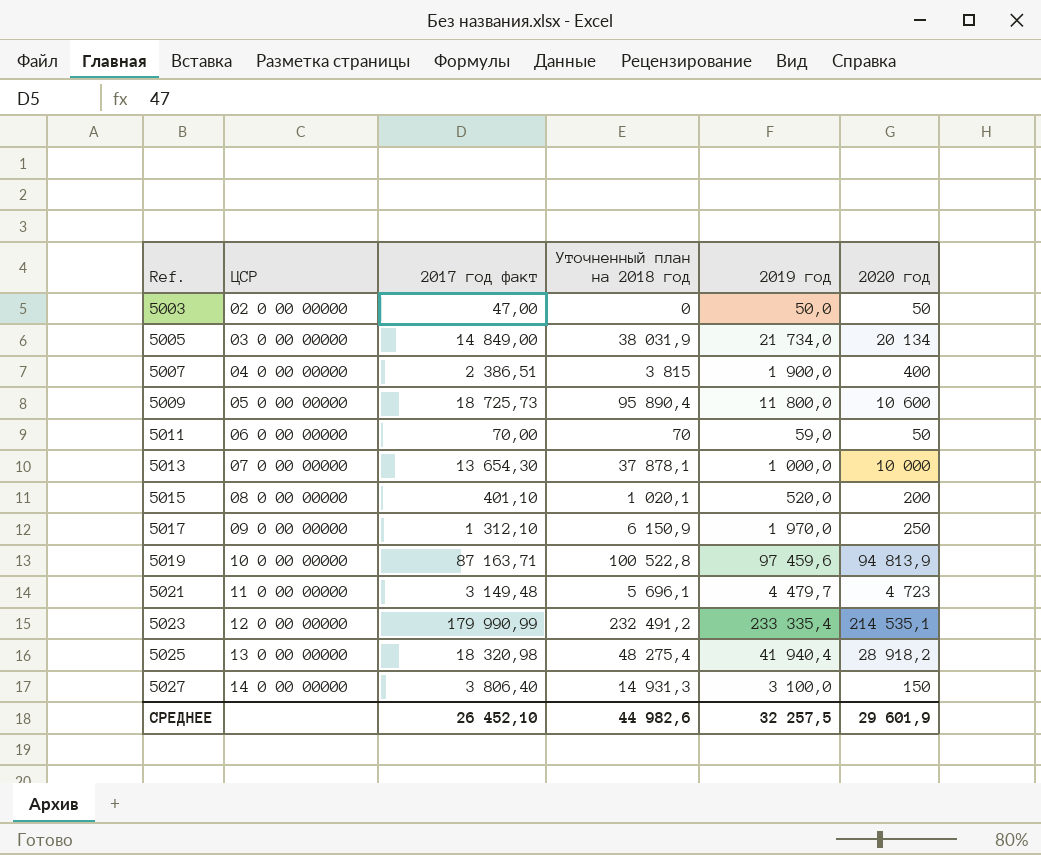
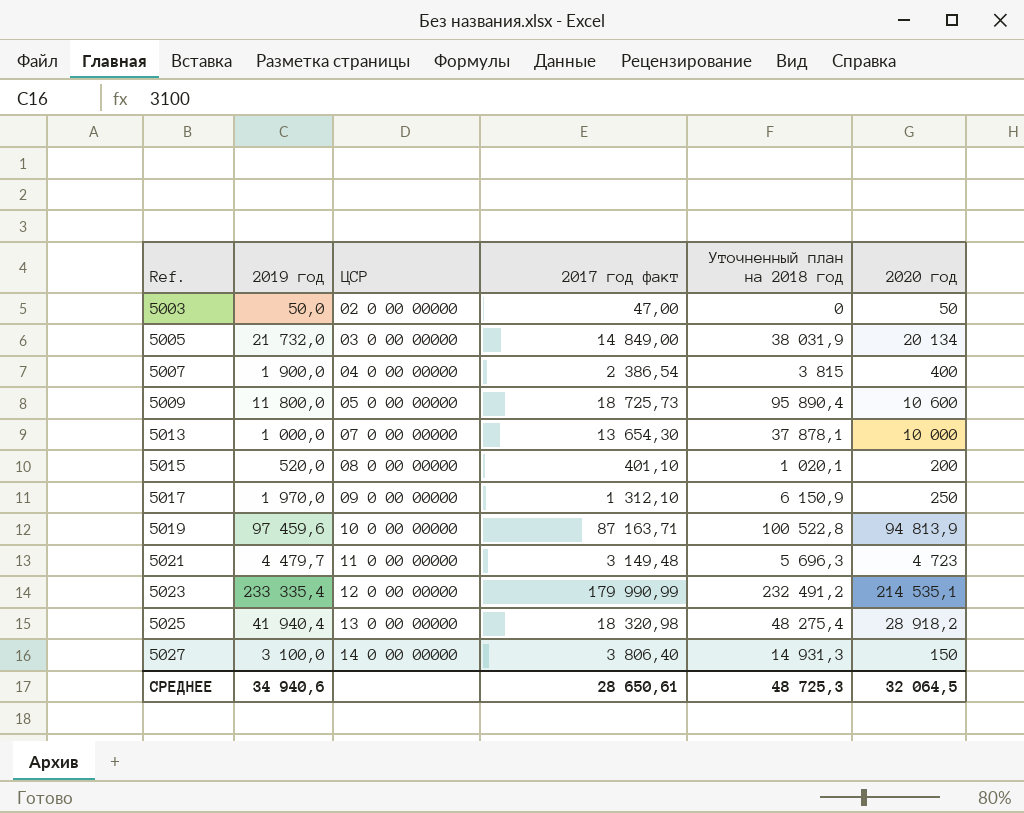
column 2019 год | position: 5 -> 2
row 5011: 06 0 00 00000 | 70,00 | 70 | 59,0 | 50 -> none
5005 | 2019 год: 21 734,0 -> 21 732,0
5007 | 2017 год факт: 2 386,51 -> 2 386,54
5021 | Уточненный план на 2018 год: 5 696,1 -> 5 696,3
СРЕДНЕЕ | 2019 год: 32 257,5 -> 34 940,6
СРЕДНЕЕ | 2017 год факт: 26 452,10 -> 28 650,61
СРЕДНЕЕ | Уточненный план на 2018 год: 44 982,6 -> 48 725,3
СРЕДНЕЕ | 2020 год: 29 601,9 -> 32 064,5

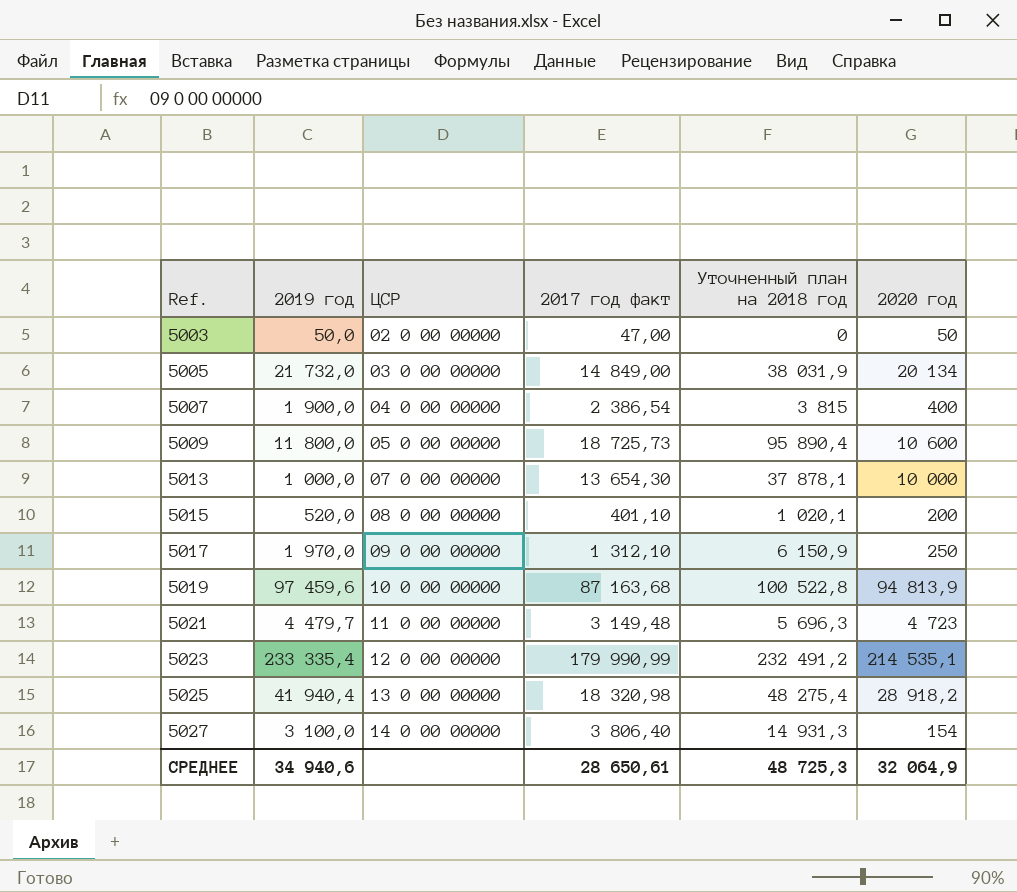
5019 | 2017 год факт: 87 163,71 -> 87 163,68
5027 | 2020 год: 150 -> 154
СРЕДНЕЕ | 2020 год: 32 064,5 -> 32 064,9

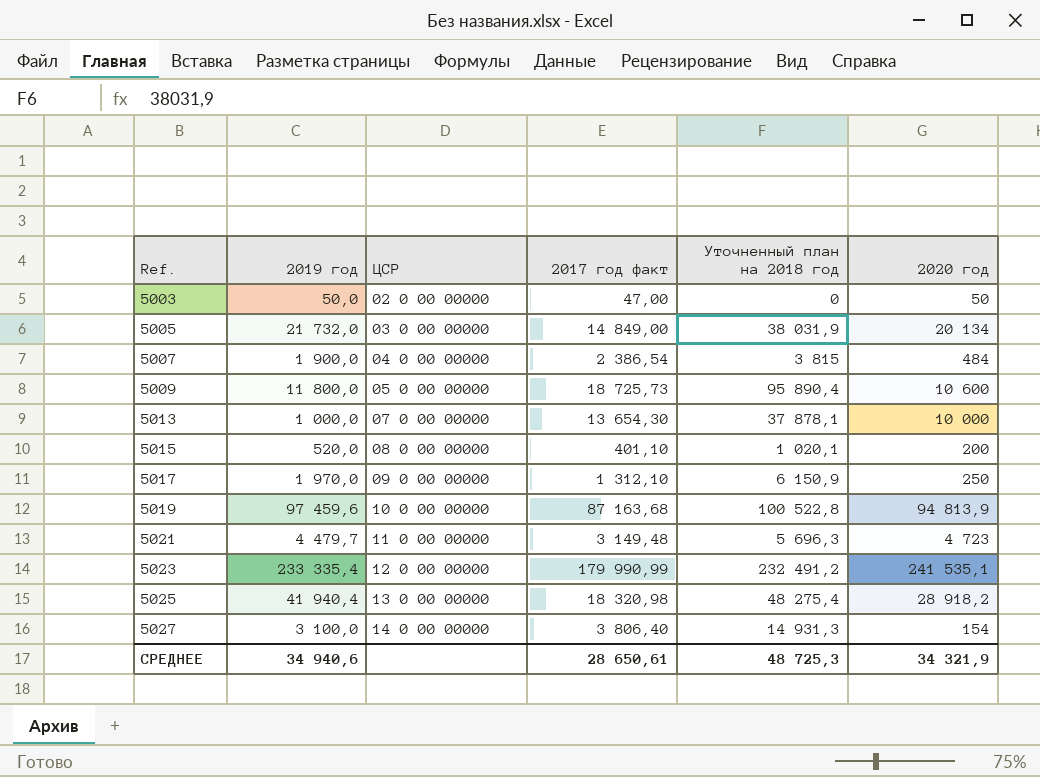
5007 | 2020 год: 400 -> 484
5023 | 2020 год: 214 535,1 -> 241 535,1
СРЕДНЕЕ | 2020 год: 32 064,9 -> 34 321,9

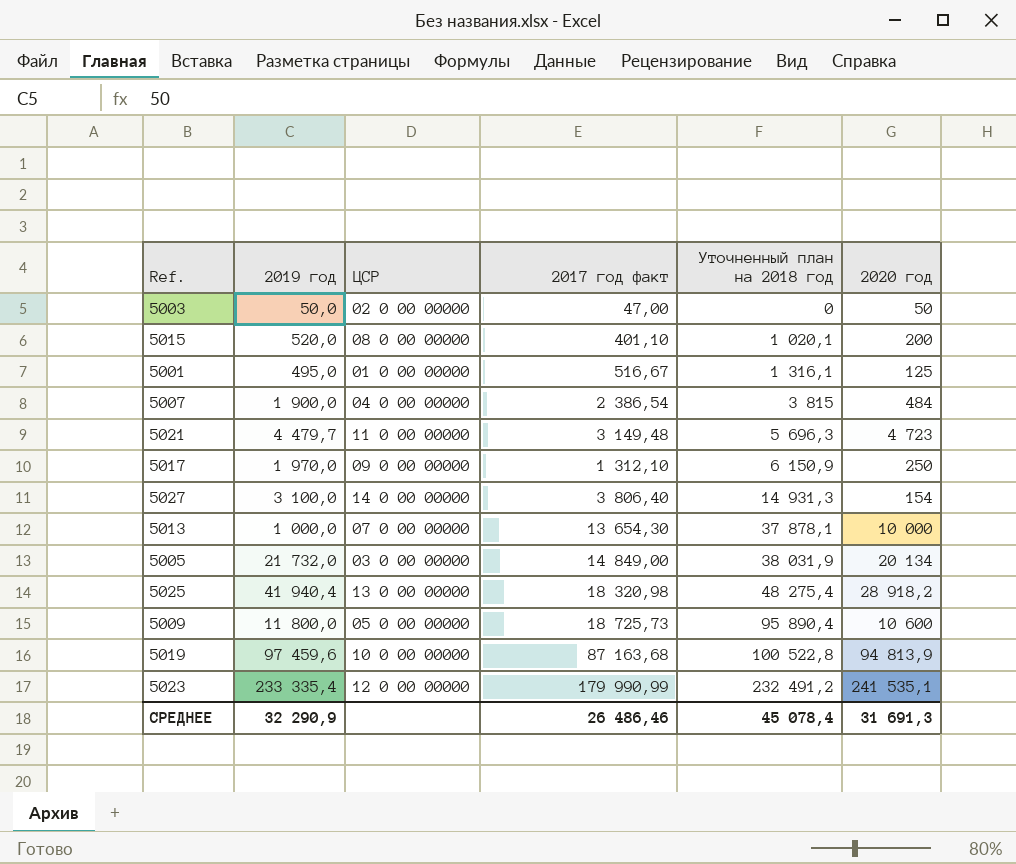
row order: Ref. ascending -> Уточненный план на 2018 год ascending
row 5001: none -> 495,0 | 01 0 00 00000 | 516,67 | 1 316,1 | 125
СРЕДНЕЕ | 2019 год: 34 940,6 -> 32 290,9
СРЕДНЕЕ | 2017 год факт: 28 650,61 -> 26 486,46
СРЕДНЕЕ | Уточненный план на 2018 год: 48 725,3 -> 45 078,4
СРЕДНЕЕ | 2020 год: 34 321,9 -> 31 691,3

